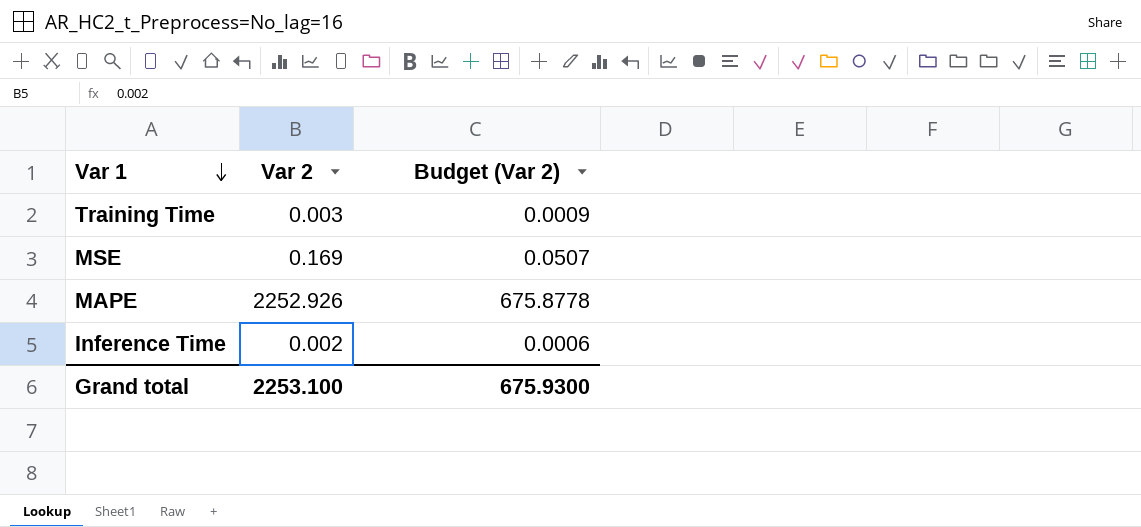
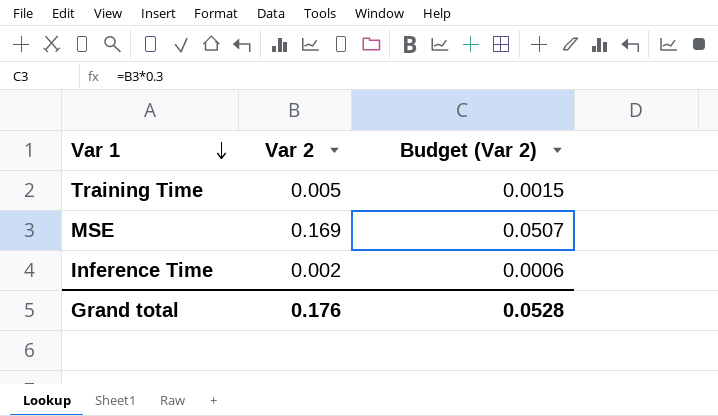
row MAPE: 2252.926 | 675.8778 -> none
Training Time | Var 2: 0.003 -> 0.005
Training Time | Budget (Var 2): 0.0009 -> 0.0015
Grand total | Var 2: 2253.100 -> 0.176
Grand total | Budget (Var 2): 675.9300 -> 0.0528

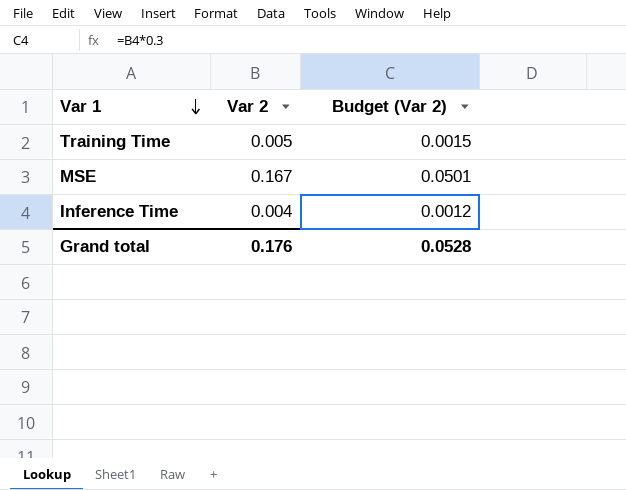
MSE | Var 2: 0.169 -> 0.167
MSE | Budget (Var 2): 0.0507 -> 0.0501
Inference Time | Var 2: 0.002 -> 0.004
Inference Time | Budget (Var 2): 0.0006 -> 0.0012

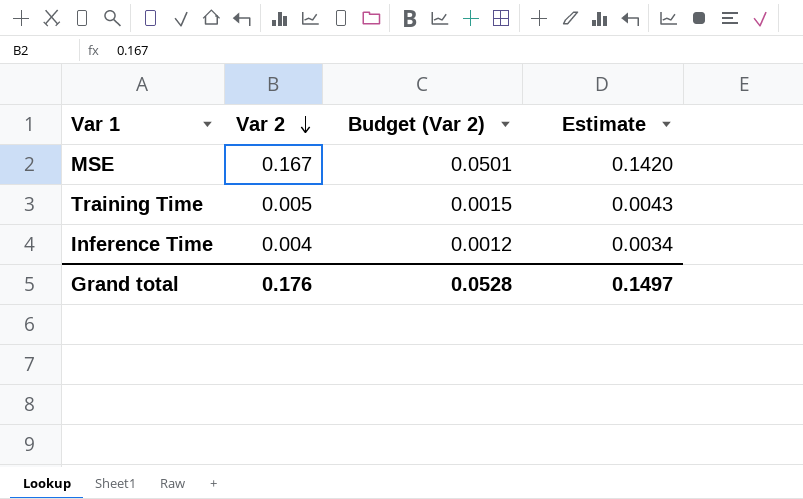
row order: Var 1 descending -> Var 2 descending
column Estimate | formula: none -> [Var 2] * 0.85

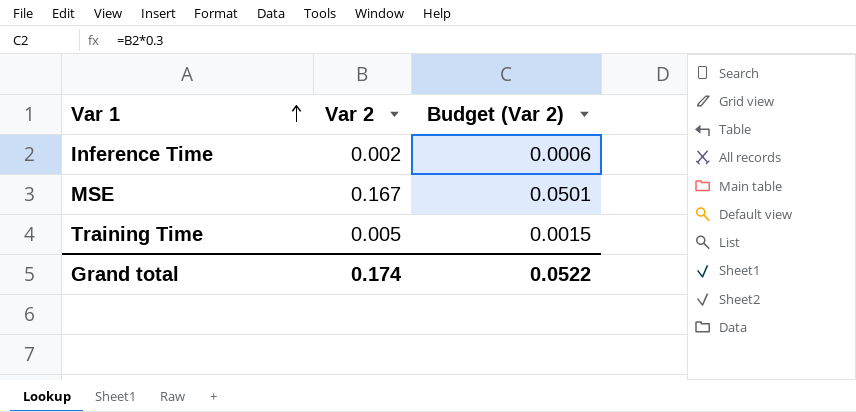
row order: Var 2 descending -> Var 1 ascending
column Estimate | formula: [Var 2] * 0.85 -> none
Inference Time | Var 2: 0.004 -> 0.002
Inference Time | Budget (Var 2): 0.0012 -> 0.0006
Grand total | Var 2: 0.176 -> 0.174
Grand total | Budget (Var 2): 0.0528 -> 0.0522

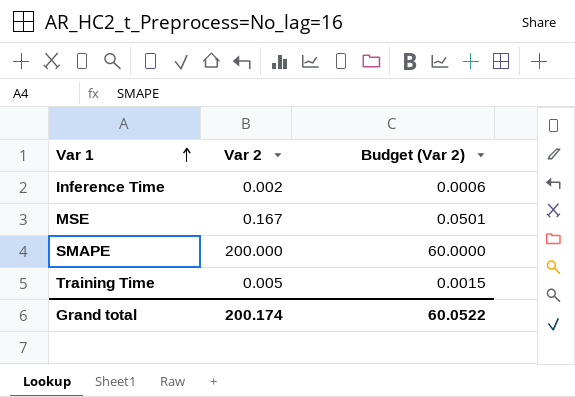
row SMAPE: none -> 200.000 | 60.0000
Grand total | Var 2: 0.174 -> 200.174
Grand total | Budget (Var 2): 0.0522 -> 60.0522

